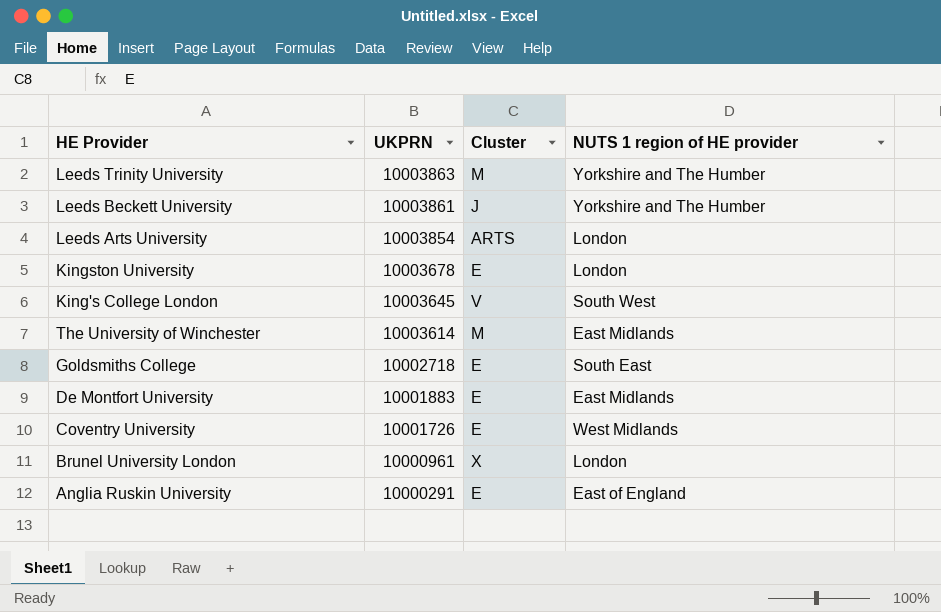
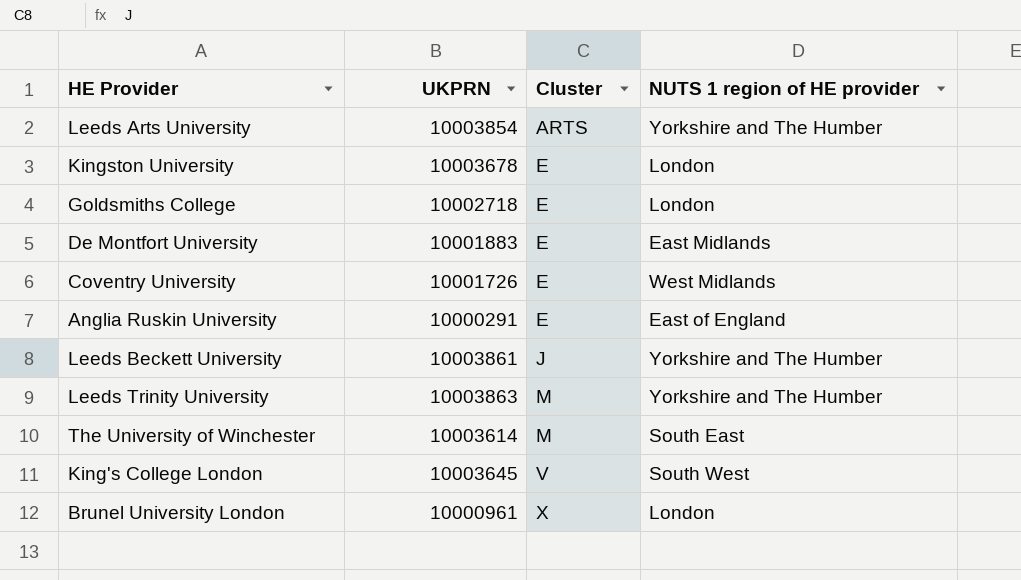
row order: UKPRN descending -> Cluster ascending
Leeds Arts University | NUTS 1 region of HE provider: London -> Yorkshire and The Humber
Goldsmiths College | NUTS 1 region of HE provider: South East -> London
The University of Winchester | NUTS 1 region of HE provider: East Midlands -> South East

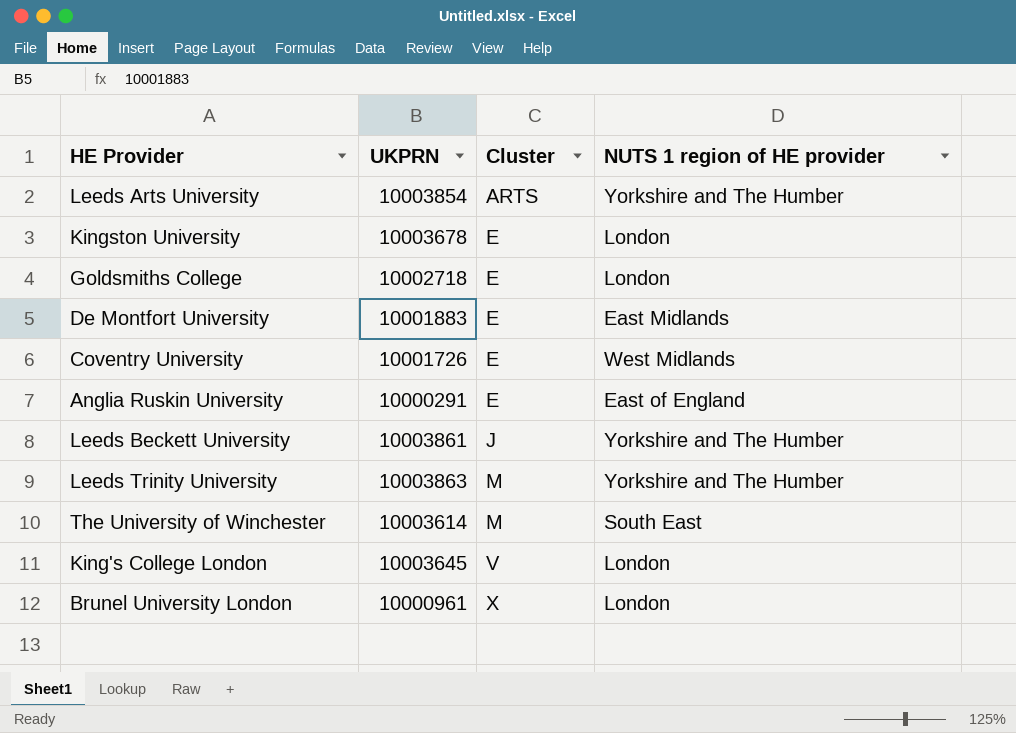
King's College London | NUTS 1 region of HE provider: South West -> London

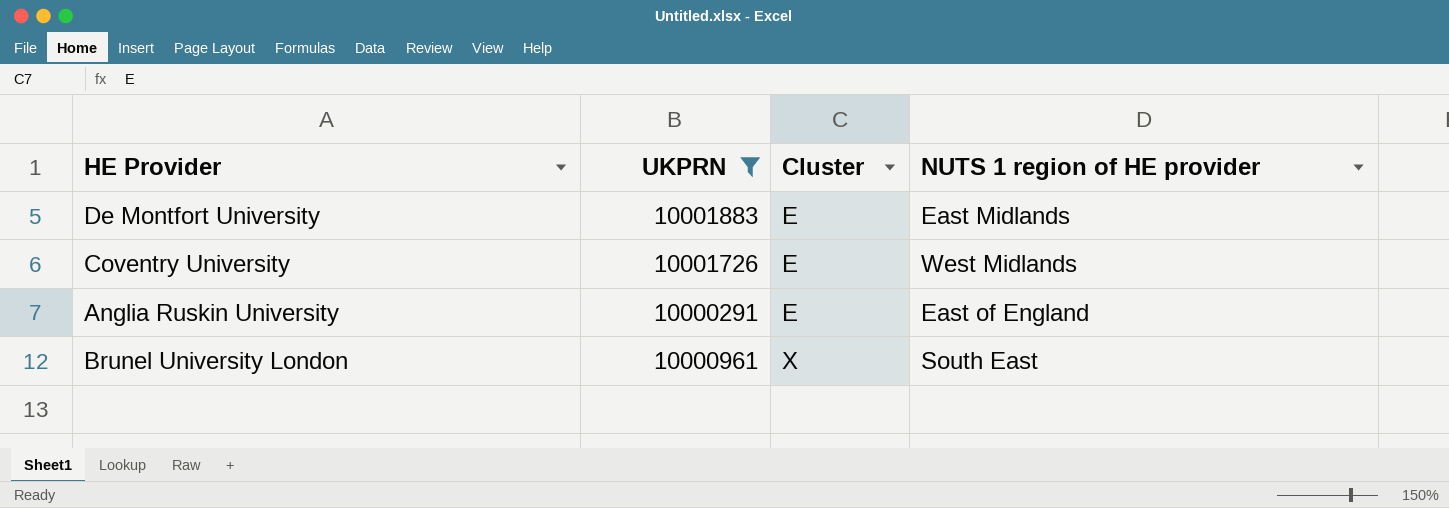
filter: none -> UKPRN <= 10001883
Brunel University London | NUTS 1 region of HE provider: London -> South East

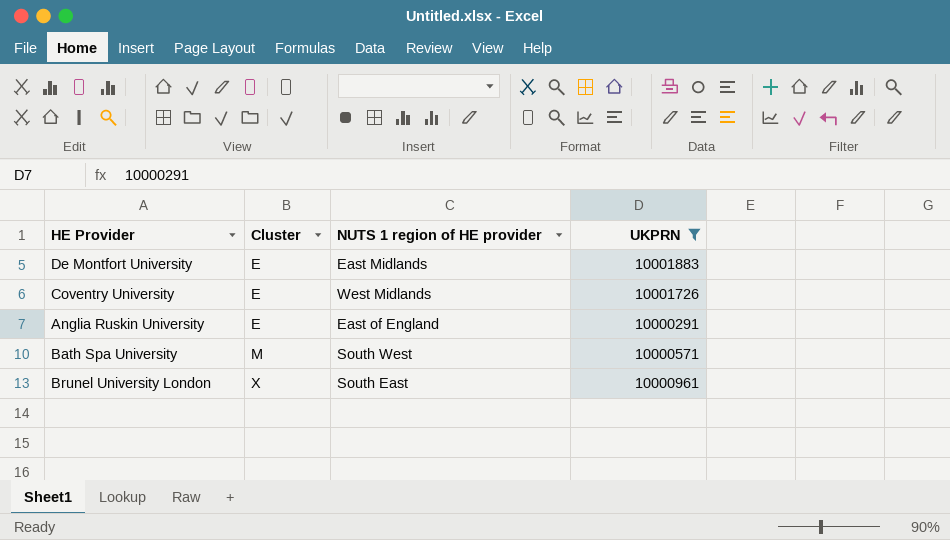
column UKPRN | position: 2 -> 4
row Bath Spa University: none -> M | South West | 10000571

